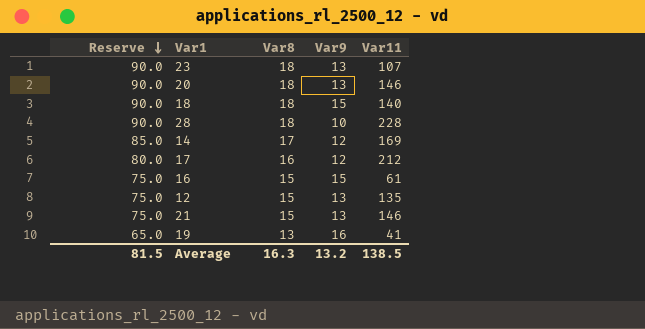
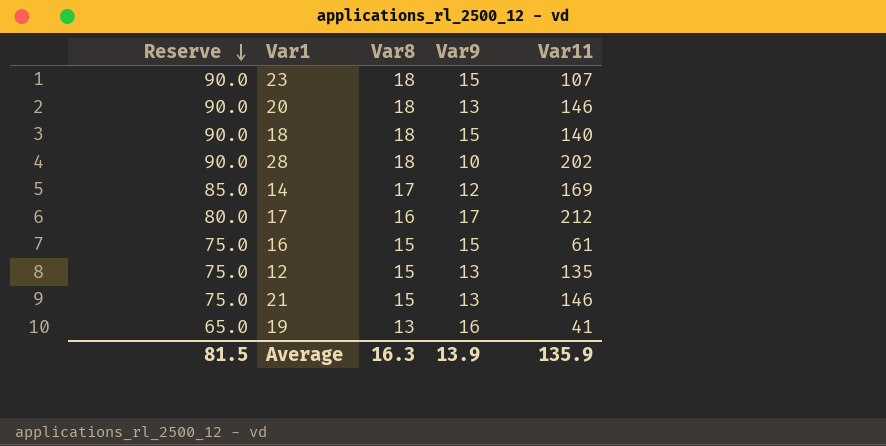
23 | Var9: 13 -> 15
28 | Var11: 228 -> 202
17 | Var9: 12 -> 17
Average | Var9: 13.2 -> 13.9
Average | Var11: 138.5 -> 135.9

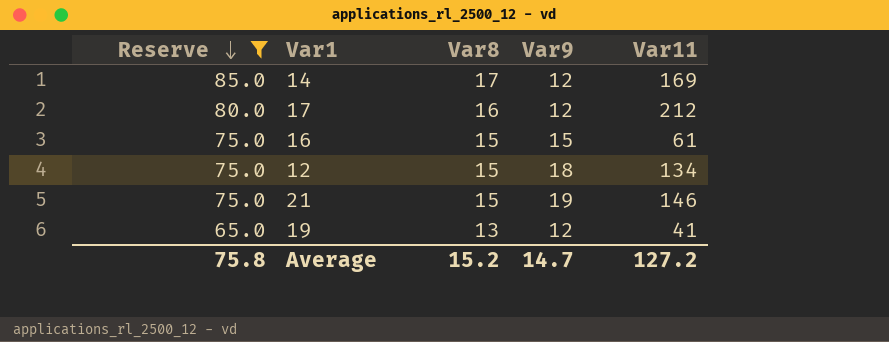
filter: none -> Reserve != 90.0
17 | Var9: 17 -> 12
12 | Var9: 13 -> 18
12 | Var11: 135 -> 134
21 | Var9: 13 -> 19
19 | Var9: 16 -> 12
Average | Reserve: 81.5 -> 75.8
Average | Var8: 16.3 -> 15.2
Average | Var9: 13.9 -> 14.7
Average | Var11: 135.9 -> 127.2

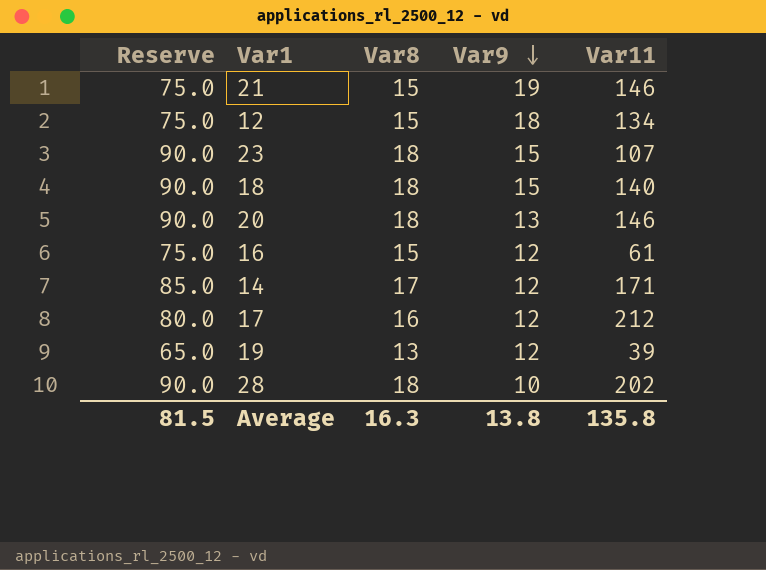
filter: Reserve != 90.0 -> none
row order: Reserve descending -> Var9 descending
16 | Var9: 15 -> 12
14 | Var11: 169 -> 171
19 | Var11: 41 -> 39
Average | Reserve: 75.8 -> 81.5
Average | Var8: 15.2 -> 16.3
Average | Var9: 14.7 -> 13.8
Average | Var11: 127.2 -> 135.8

